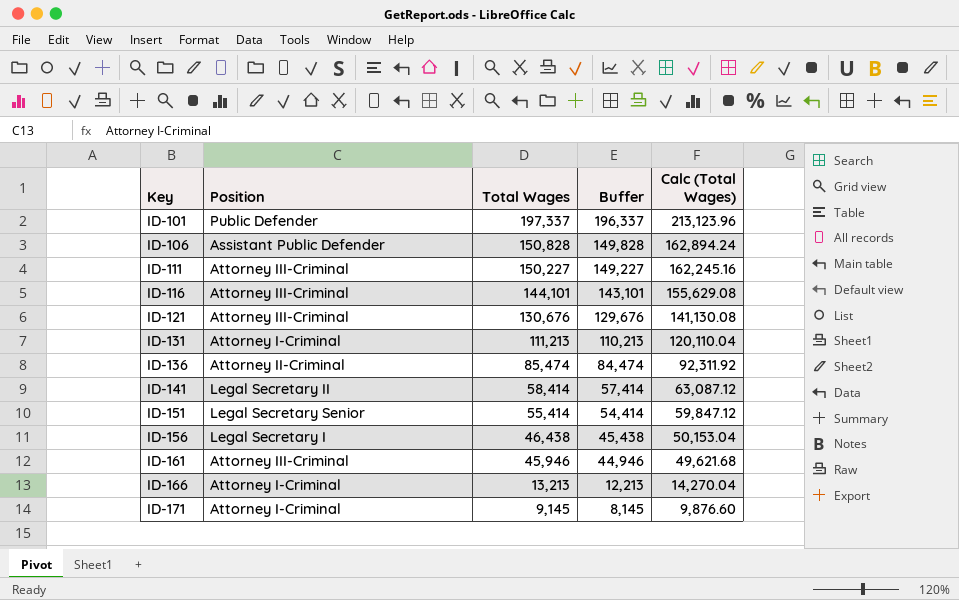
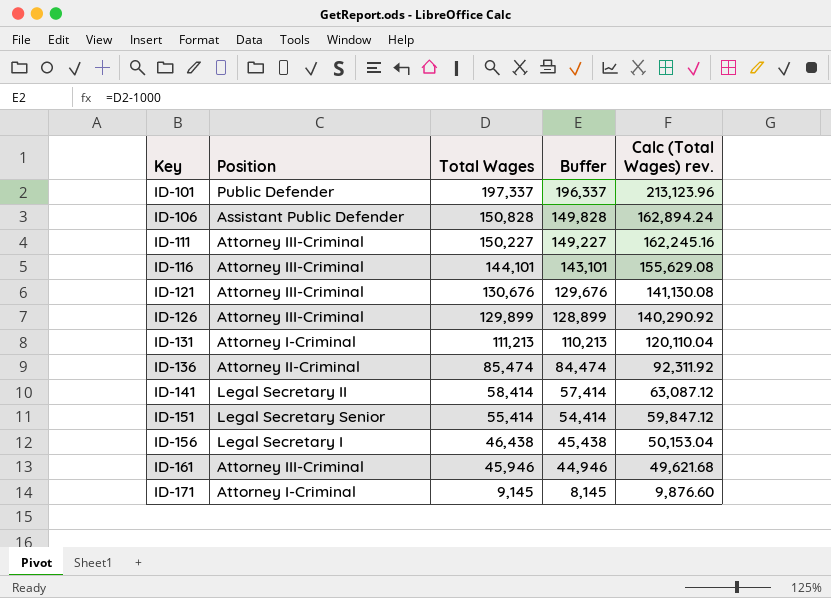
column name: Calc (Total Wages) -> Calc (Total Wages) rev.
row ID-166: Attorney I-Criminal | 13,213 | 12,213 | 14,270.04 -> none
row ID-126: none -> Attorney III-Criminal | 129,899 | 128,899 | 140,290.92

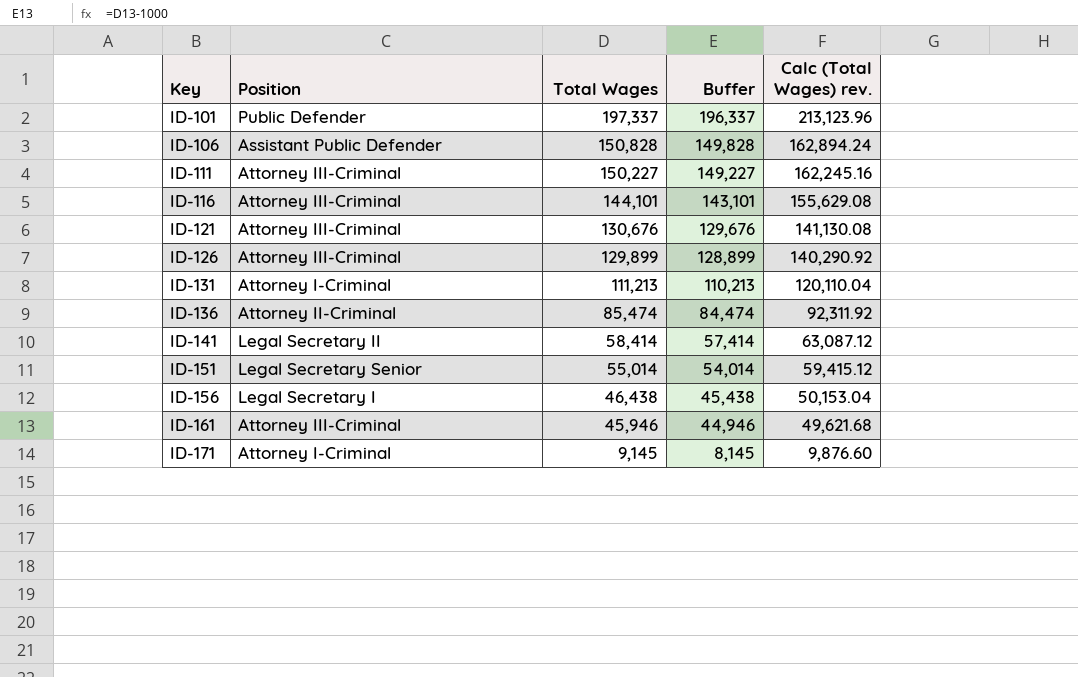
ID-151 | Total Wages: 55,414 -> 55,014
ID-151 | Buffer: 54,414 -> 54,014
ID-151 | Calc (Total Wages) rev.: 59,847.12 -> 59,415.12

